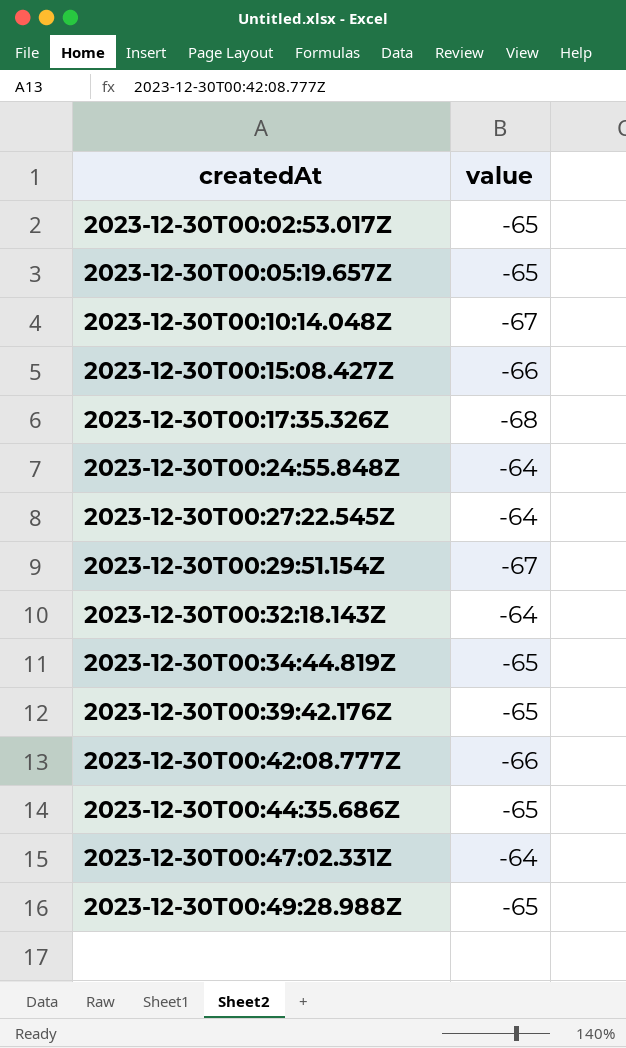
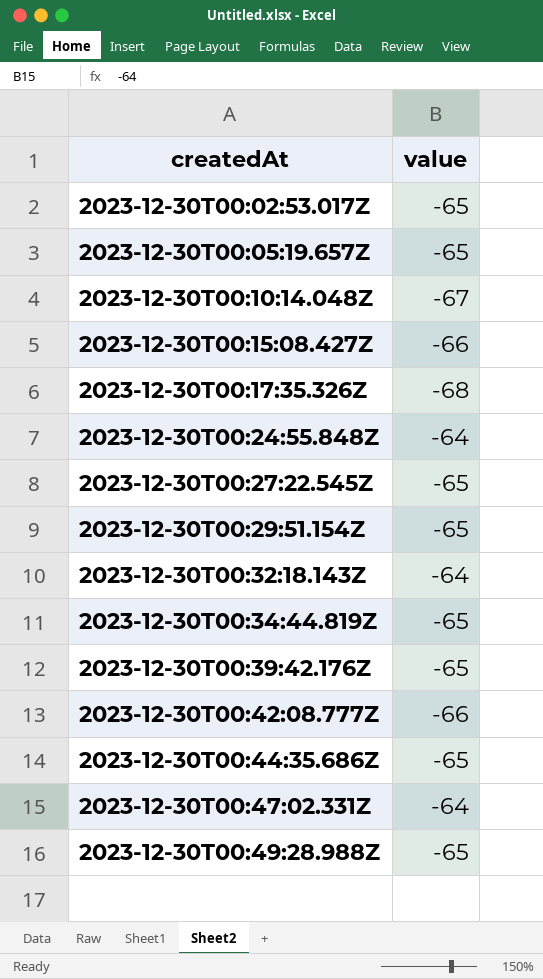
2023-12-30T00:27:22.545Z | value: -64 -> -65
2023-12-30T00:29:51.154Z | value: -67 -> -65

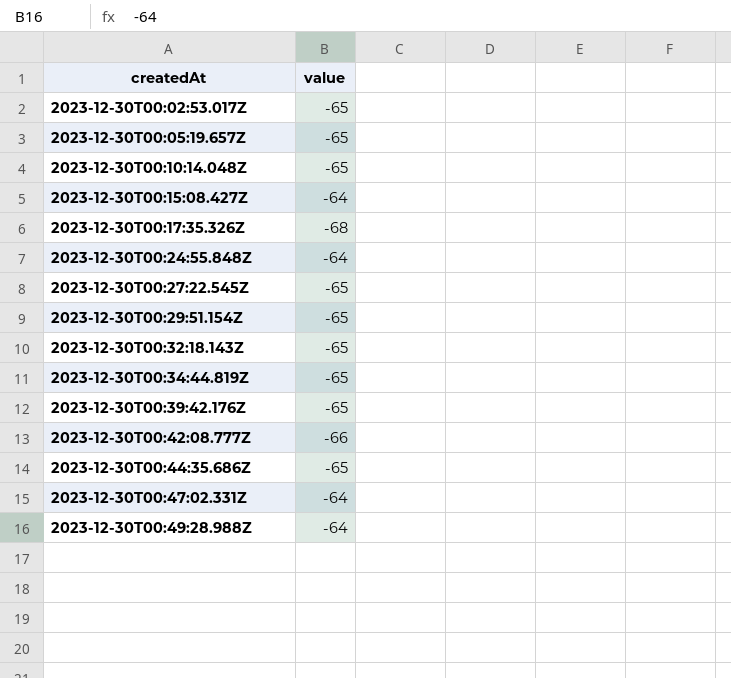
2023-12-30T00:10:14.048Z | value: -67 -> -65
2023-12-30T00:15:08.427Z | value: -66 -> -64
2023-12-30T00:32:18.143Z | value: -64 -> -65
2023-12-30T00:49:28.988Z | value: -65 -> -64

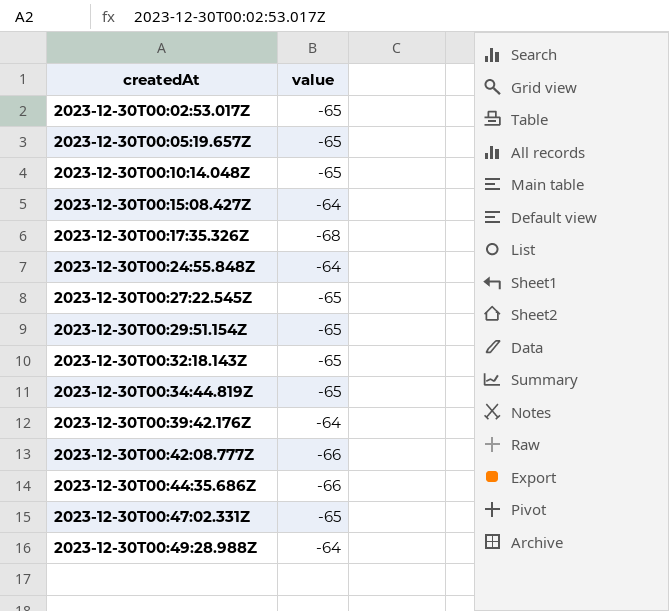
2023-12-30T00:39:42.176Z | value: -65 -> -64
2023-12-30T00:44:35.686Z | value: -65 -> -66
2023-12-30T00:47:02.331Z | value: -64 -> -65

